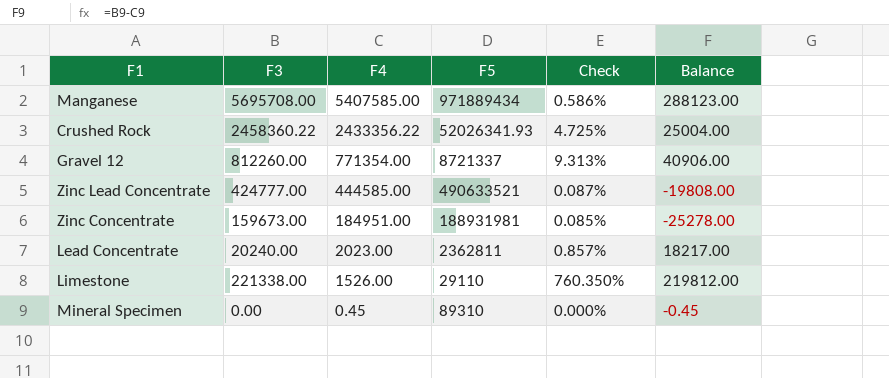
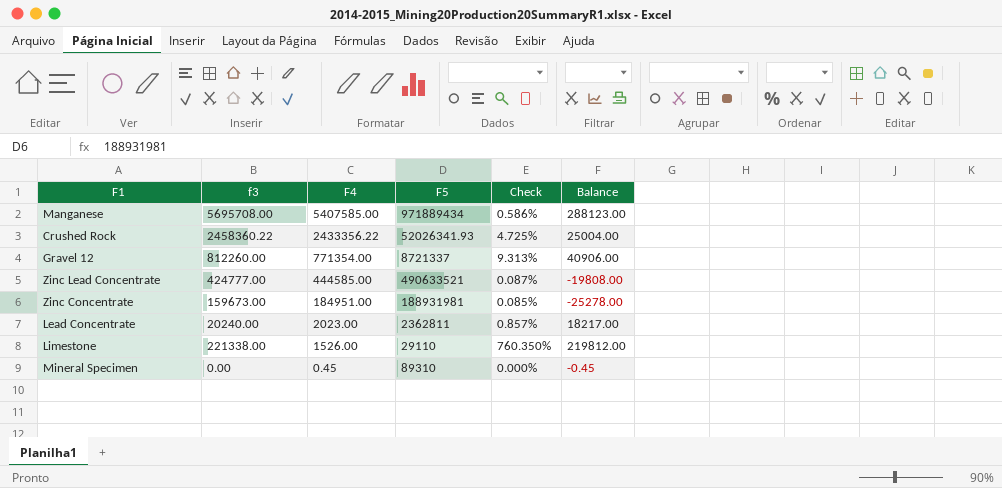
column name: F3 -> f3

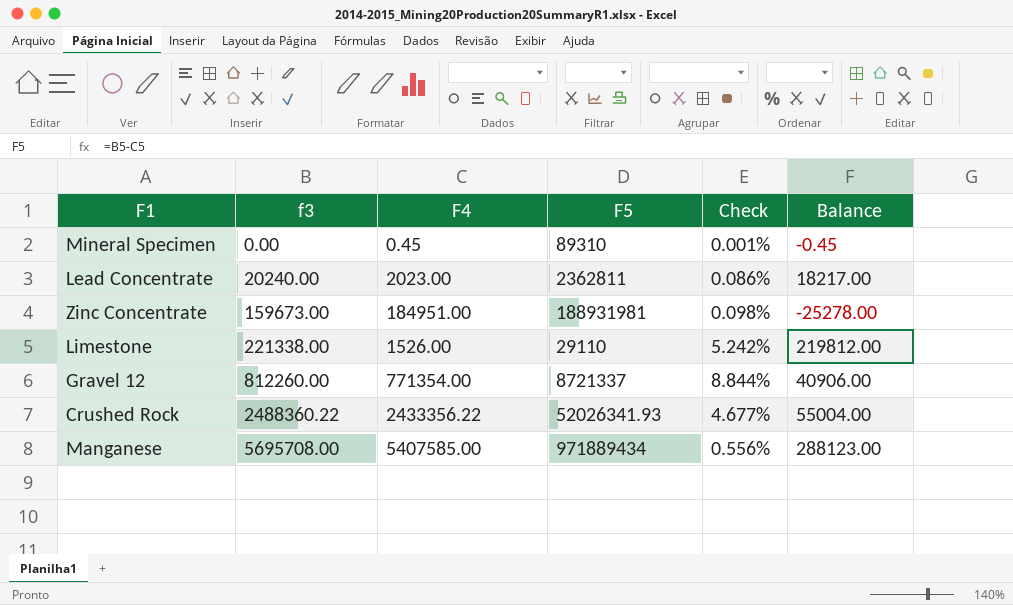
row order: F4 descending -> f3 ascending
column Check | formula: [f3] / [F5] -> [F4] / [F5]
row Zinc Lead Concentrate: 424777.00 | 444585.00 | 490633521 | 0.087% | -19808.00 -> none
Crushed Rock | f3: 2458360.22 -> 2488360.22
Crushed Rock | Balance: 25004.00 -> 55004.00

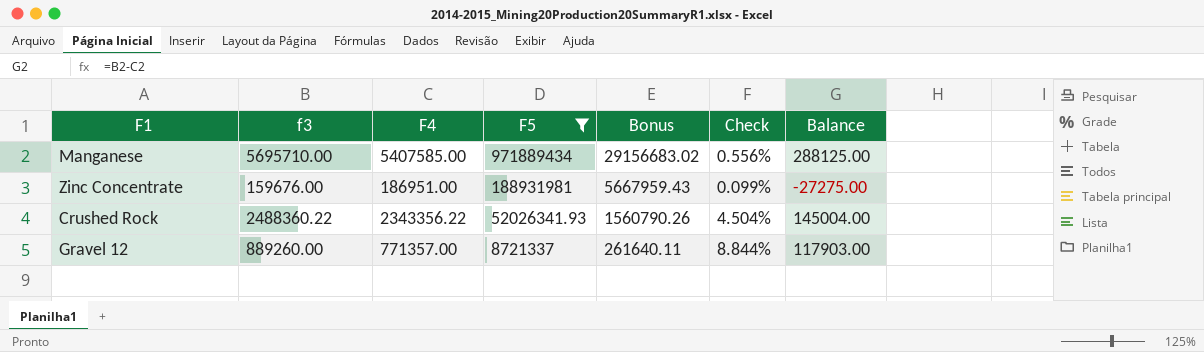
filter: none -> F5 >= 8721337
row order: f3 ascending -> F5 descending
column Bonus | formula: none -> [F5] * 0.03
Manganese | f3: 5695708.00 -> 5695710.00
Manganese | Balance: 288123.00 -> 288125.00
Zinc Concentrate | f3: 159673.00 -> 159676.00
Zinc Concentrate | F4: 184951.00 -> 186951.00
Zinc Concentrate | Check: 0.098% -> 0.099%
Zinc Concentrate | Balance: -25278.00 -> -27275.00
Crushed Rock | F4: 2433356.22 -> 2343356.22
Crushed Rock | Check: 4.677% -> 4.504%
Crushed Rock | Balance: 55004.00 -> 145004.00
Gravel 12 | f3: 812260.00 -> 889260.00
Gravel 12 | F4: 771354.00 -> 771357.00
Gravel 12 | Balance: 40906.00 -> 117903.00

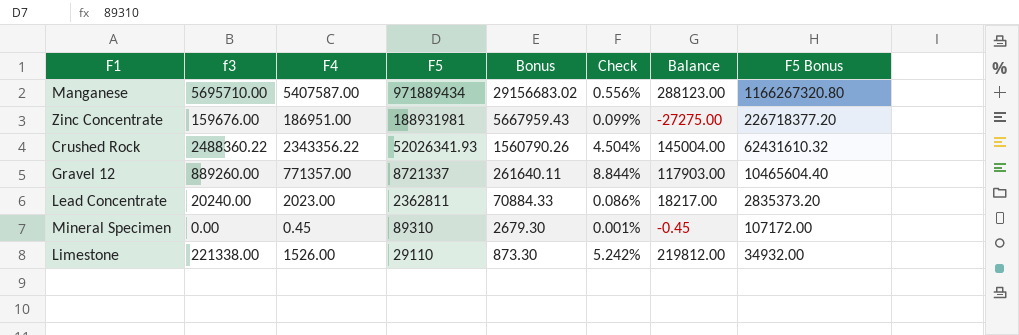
filter: F5 >= 8721337 -> none
column F5 Bonus | formula: none -> [F5] * 1.2
Manganese | F4: 5407585.00 -> 5407587.00
Manganese | Balance: 288125.00 -> 288123.00

